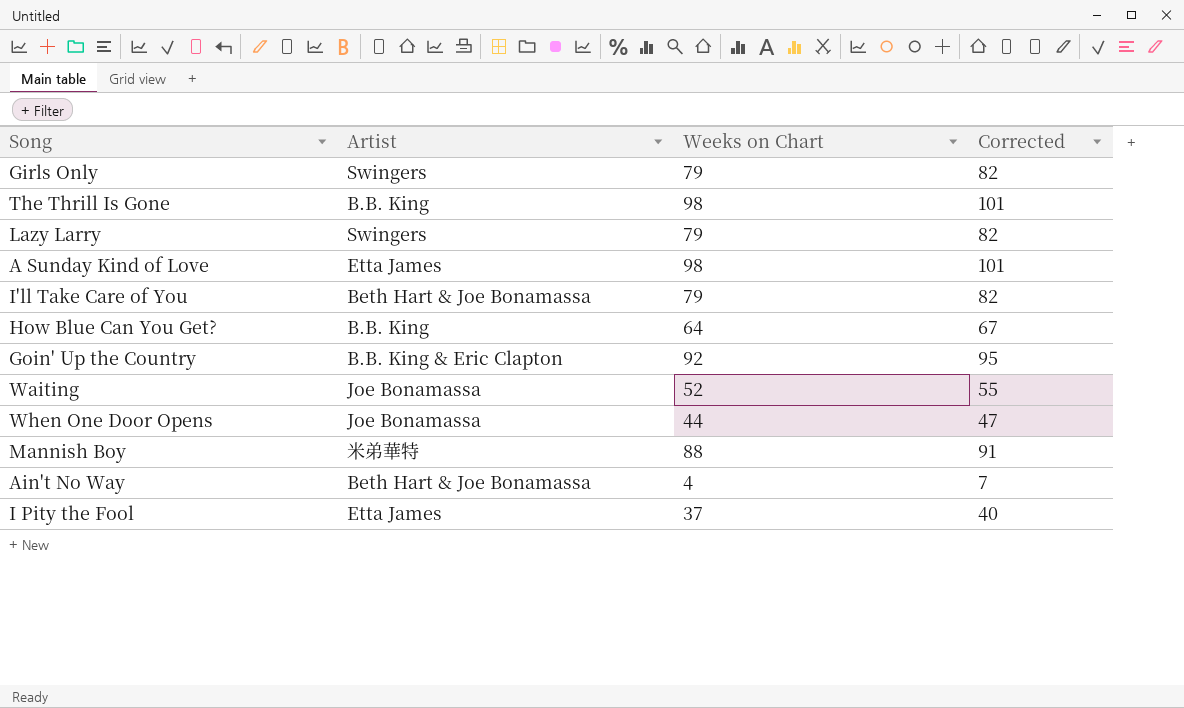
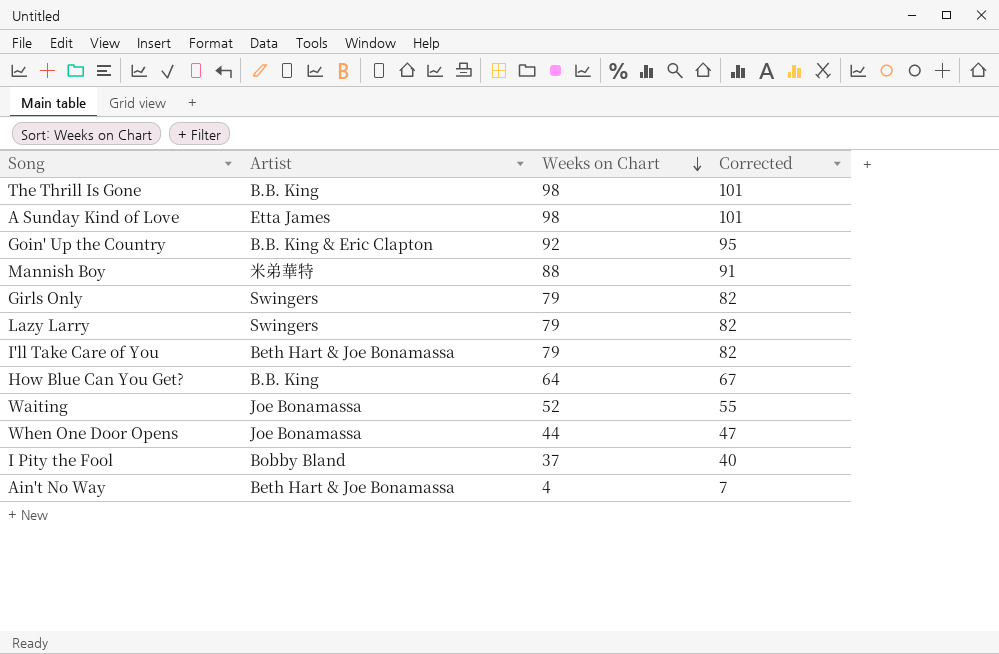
row order: none -> Weeks on Chart descending
I Pity the Fool | Artist: Etta James -> Bobby Bland

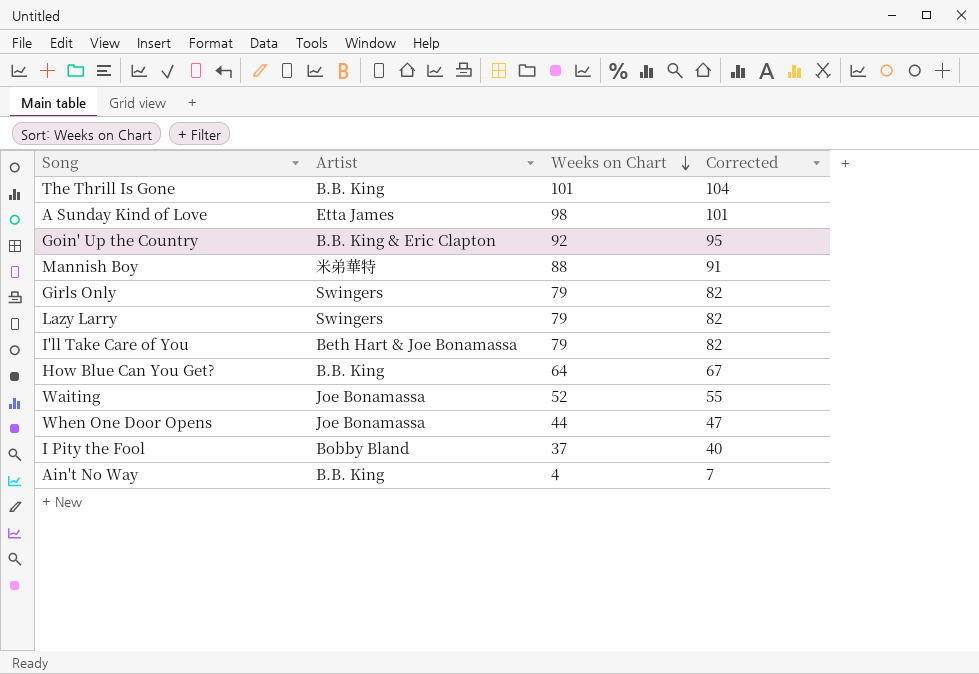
The Thrill Is Gone | Weeks on Chart: 98 -> 101
The Thrill Is Gone | Corrected: 101 -> 104
Ain't No Way | Artist: Beth Hart & Joe Bonamassa -> B.B. King

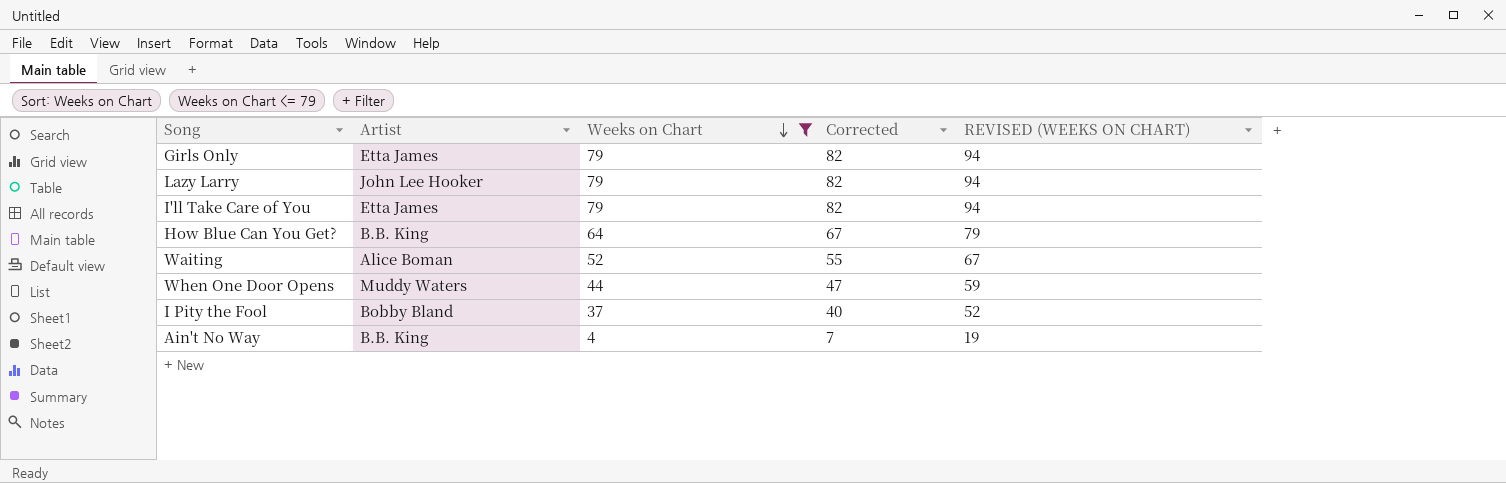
filter: none -> Weeks on Chart <= 79
column REVISED (WEEKS ON CHART) | formula: none -> [Weeks on Chart] + 15
Girls Only | Artist: Swingers -> Etta James
Lazy Larry | Artist: Swingers -> John Lee Hooker
I'll Take Care of You | Artist: Beth Hart & Joe Bonamassa -> Etta James
Waiting | Artist: Joe Bonamassa -> Alice Boman
When One Door Opens | Artist: Joe Bonamassa -> Muddy Waters

